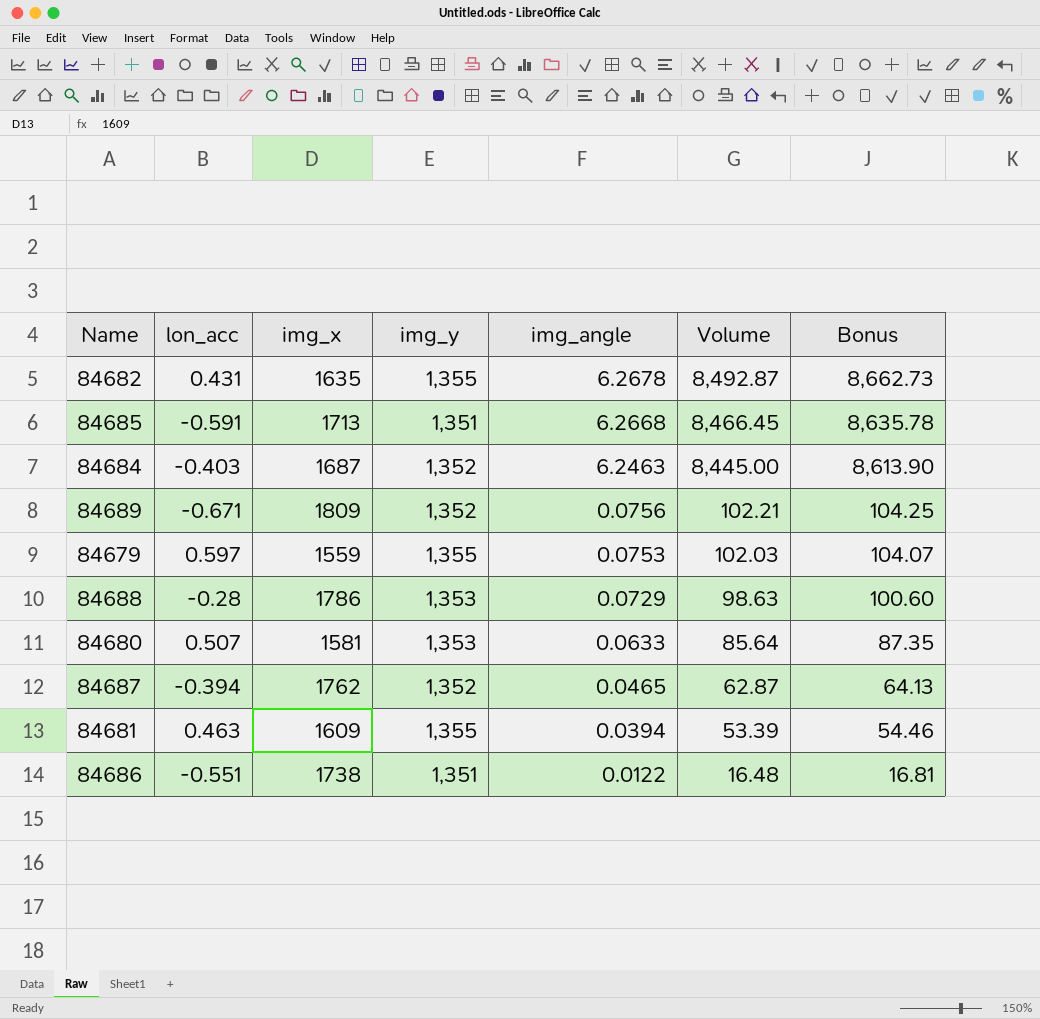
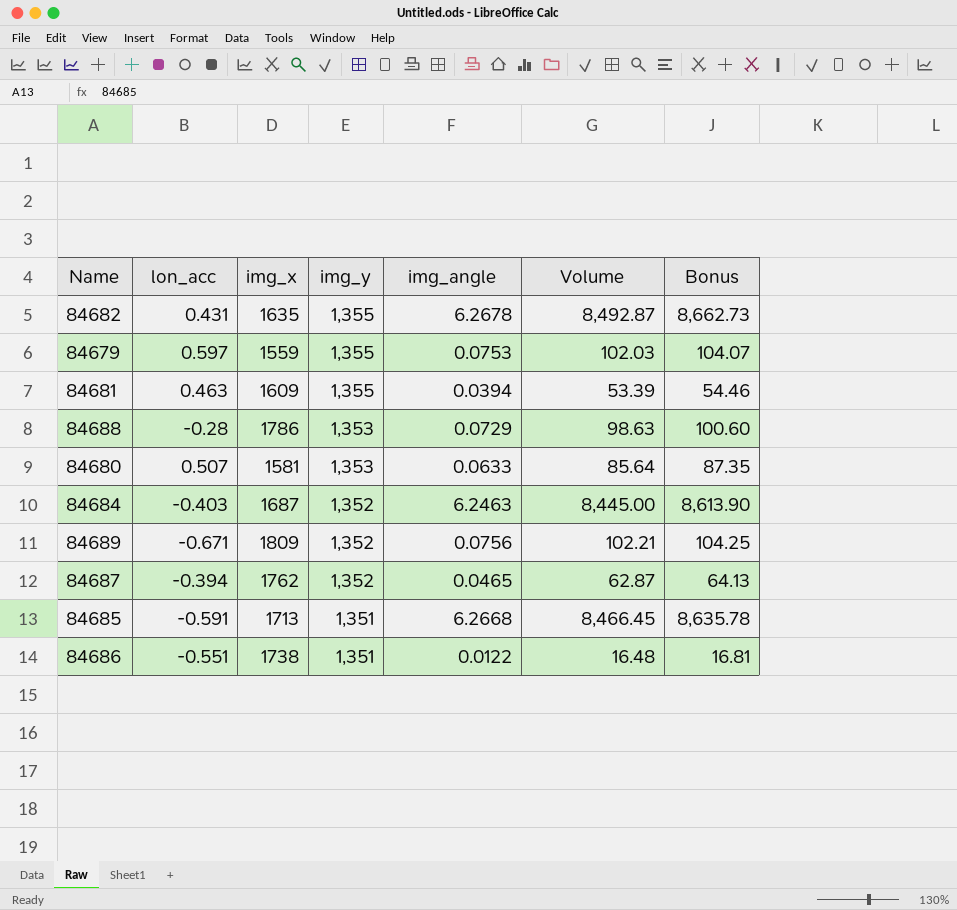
row order: img_angle descending -> img_y descending

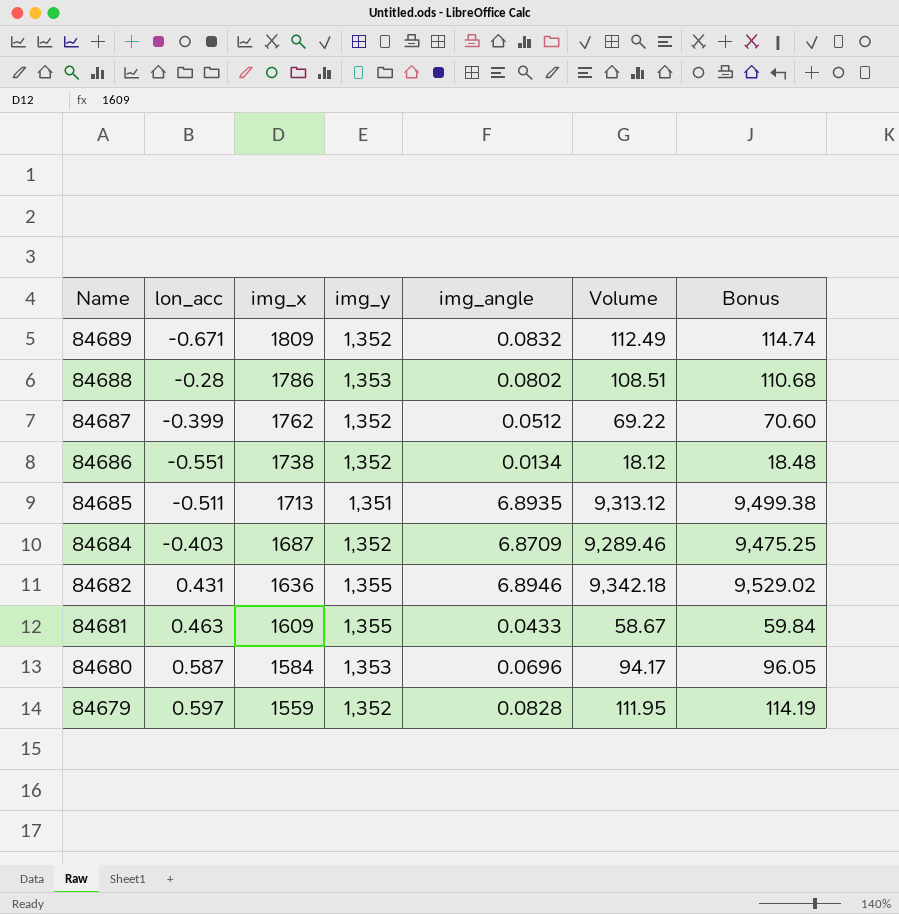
row order: img_y descending -> Name descending
84689 | img_angle: 0.0756 -> 0.0832
84689 | Volume: 102.21 -> 112.49
84689 | Bonus: 104.25 -> 114.74
84688 | img_angle: 0.0729 -> 0.0802
84688 | Volume: 98.63 -> 108.51
84688 | Bonus: 100.60 -> 110.68
84687 | lon_acc: -0.394 -> -0.399
84687 | img_angle: 0.0465 -> 0.0512
84687 | Volume: 62.87 -> 69.22
84687 | Bonus: 64.13 -> 70.60
84686 | img_y: 1,351 -> 1,352
84686 | img_angle: 0.0122 -> 0.0134
84686 | Volume: 16.48 -> 18.12
84686 | Bonus: 16.81 -> 18.48
84685 | lon_acc: -0.591 -> -0.511
84685 | img_angle: 6.2668 -> 6.8935
84685 | Volume: 8,466.45 -> 9,313.12
84685 | Bonus: 8,635.78 -> 9,499.38
84684 | img_angle: 6.2463 -> 6.8709
84684 | Volume: 8,445.00 -> 9,289.46
84684 | Bonus: 8,613.90 -> 9,475.25
84682 | img_x: 1635 -> 1636
84682 | img_angle: 6.2678 -> 6.8946
84682 | Volume: 8,492.87 -> 9,342.18
84682 | Bonus: 8,662.73 -> 9,529.02
84681 | img_angle: 0.0394 -> 0.0433
84681 | Volume: 53.39 -> 58.67
84681 | Bonus: 54.46 -> 59.84
84680 | lon_acc: 0.507 -> 0.587
84680 | img_x: 1581 -> 1584
84680 | img_angle: 0.0633 -> 0.0696
84680 | Volume: 85.64 -> 94.17
84680 | Bonus: 87.35 -> 96.05
84679 | img_y: 1,355 -> 1,352
84679 | img_angle: 0.0753 -> 0.0828
84679 | Volume: 102.03 -> 111.95
84679 | Bonus: 104.07 -> 114.19

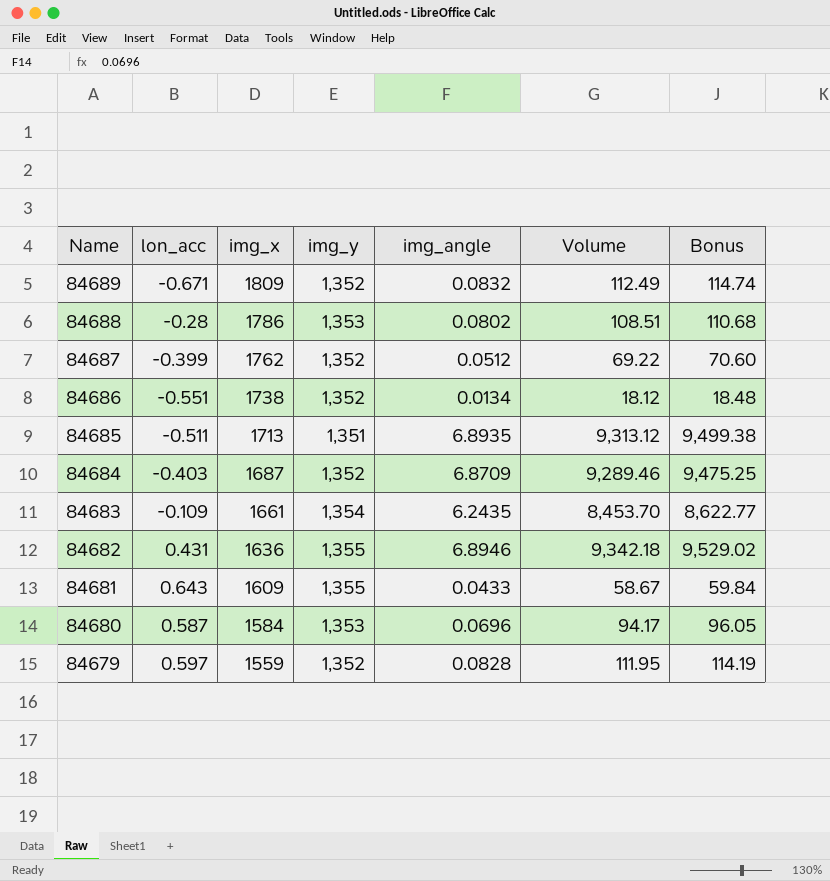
row 84683: none -> -0.109 | 1661 | 1,354 | 6.2435 | 8,453.70 | 8,622.77
84681 | lon_acc: 0.463 -> 0.643

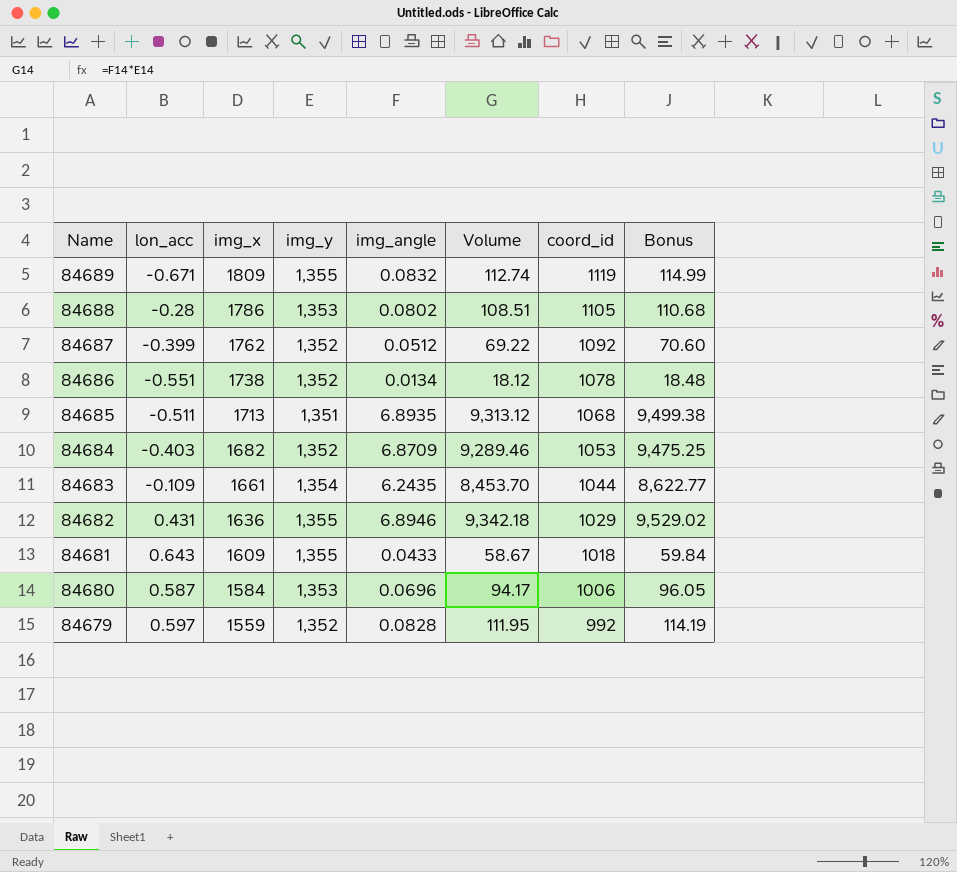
column coord_id | position: none -> 7
84689 | img_y: 1,352 -> 1,355
84689 | Volume: 112.49 -> 112.74
84689 | Bonus: 114.74 -> 114.99
84684 | img_x: 1687 -> 1682

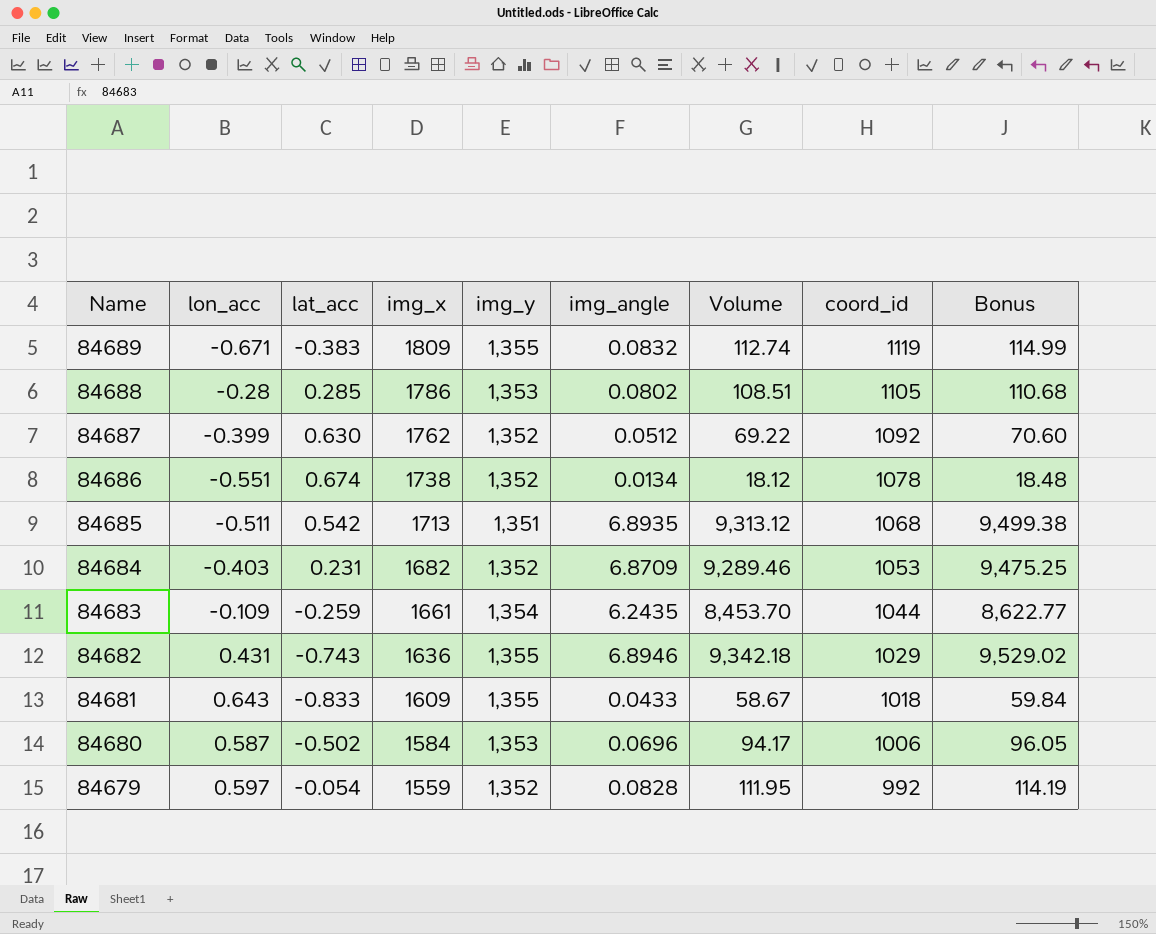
column lat_acc | position: none -> 3

